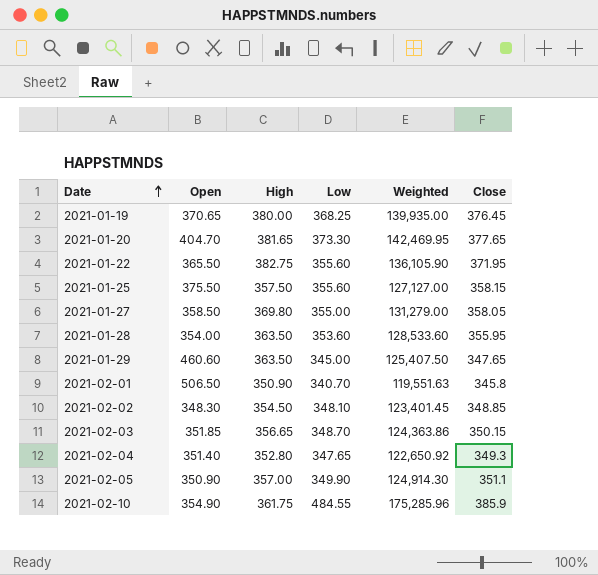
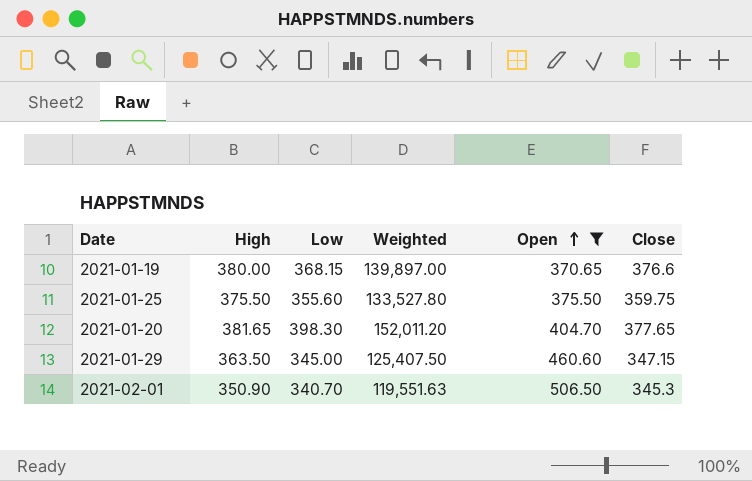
filter: none -> Open >= 370.65
row order: Date ascending -> Open ascending
column Open | position: 2 -> 5
2021-01-19 | Low: 368.25 -> 368.15
2021-01-19 | Weighted: 139,935.00 -> 139,897.00
2021-01-19 | Close: 376.45 -> 376.6
2021-01-25 | High: 357.50 -> 375.50
2021-01-25 | Weighted: 127,127.00 -> 133,527.80
2021-01-25 | Close: 358.15 -> 359.75
2021-01-20 | Low: 373.30 -> 398.30
2021-01-20 | Weighted: 142,469.95 -> 152,011.20
2021-01-29 | Close: 347.65 -> 347.15
2021-02-01 | Close: 345.8 -> 345.3

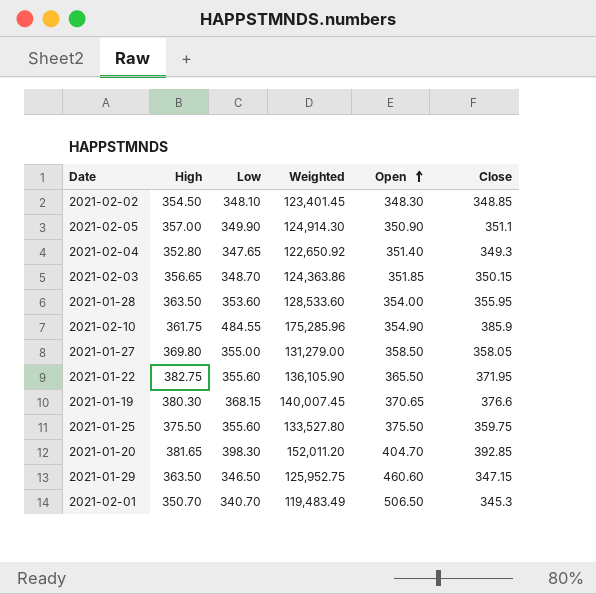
filter: Open >= 370.65 -> none
2021-01-19 | High: 380.00 -> 380.30
2021-01-19 | Weighted: 139,897.00 -> 140,007.45
2021-01-20 | Close: 377.65 -> 392.85
2021-01-29 | Low: 345.00 -> 346.50
2021-01-29 | Weighted: 125,407.50 -> 125,952.75
2021-02-01 | High: 350.90 -> 350.70
2021-02-01 | Weighted: 119,551.63 -> 119,483.49

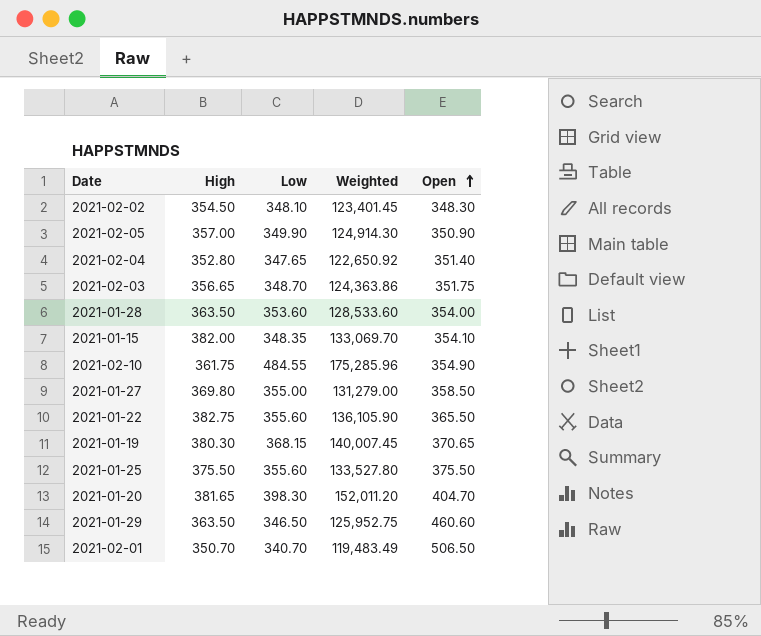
column Close | position: 6 -> none
2021-02-03 | Open: 351.85 -> 351.75
row 2021-01-15: none -> 382.00 | 348.35 | 133,069.70 | 354.10

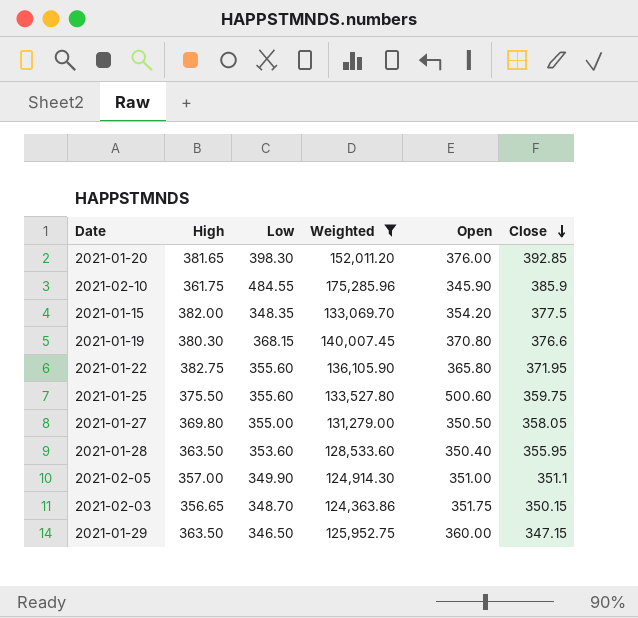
filter: none -> Weighted >= 124,363.86
row order: Open ascending -> Close descending
column Close | position: none -> 6
2021-01-20 | Open: 404.70 -> 376.00
2021-02-10 | Open: 354.90 -> 345.90
2021-01-15 | Open: 354.10 -> 354.20
2021-01-19 | Open: 370.65 -> 370.80
2021-01-22 | Open: 365.50 -> 365.80
2021-01-25 | Open: 375.50 -> 500.60
2021-01-27 | Open: 358.50 -> 350.50
2021-01-28 | Open: 354.00 -> 350.40
2021-02-05 | Open: 350.90 -> 351.00
2021-01-29 | Open: 460.60 -> 360.00

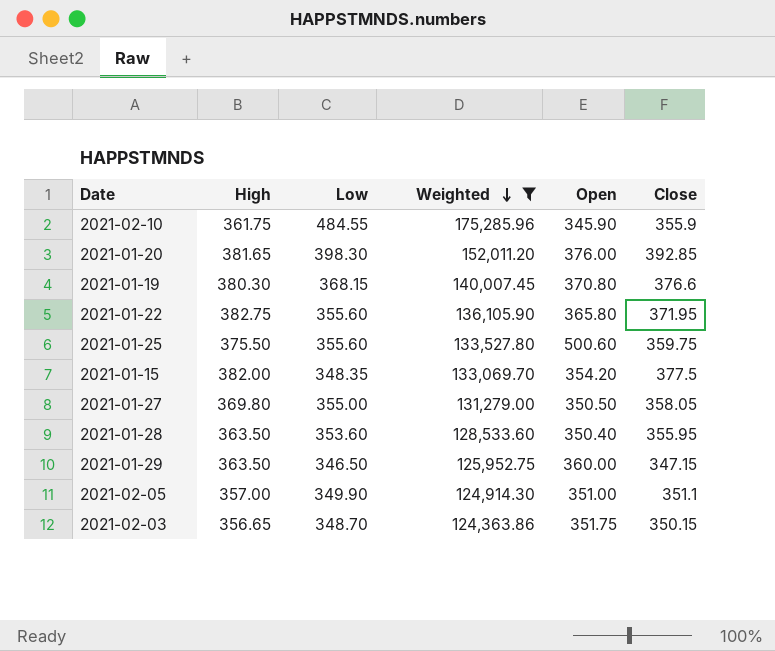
row order: Close descending -> Weighted descending
2021-02-10 | Close: 385.9 -> 355.9

